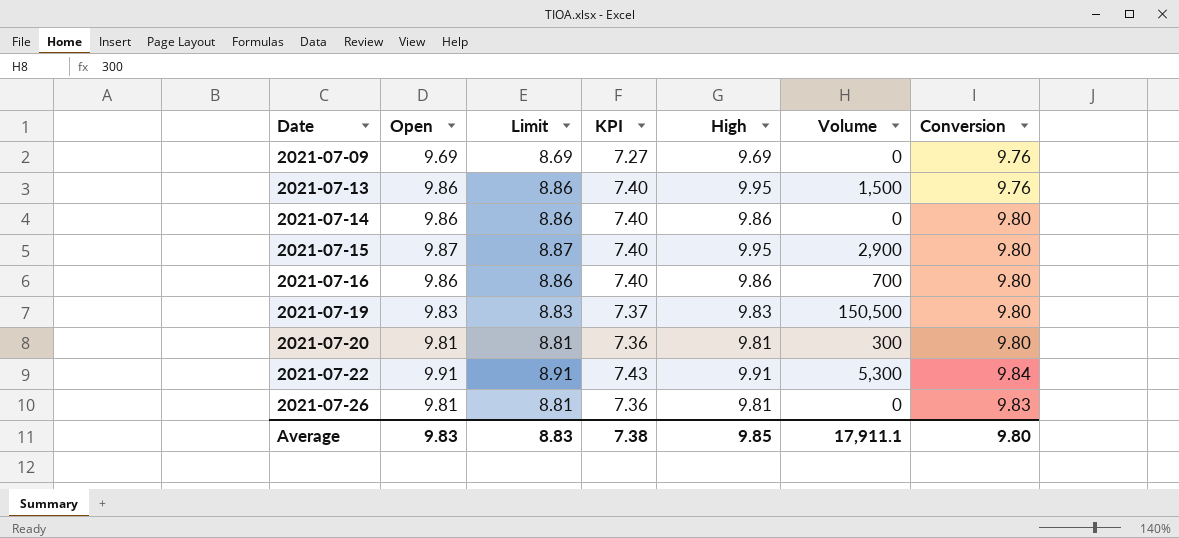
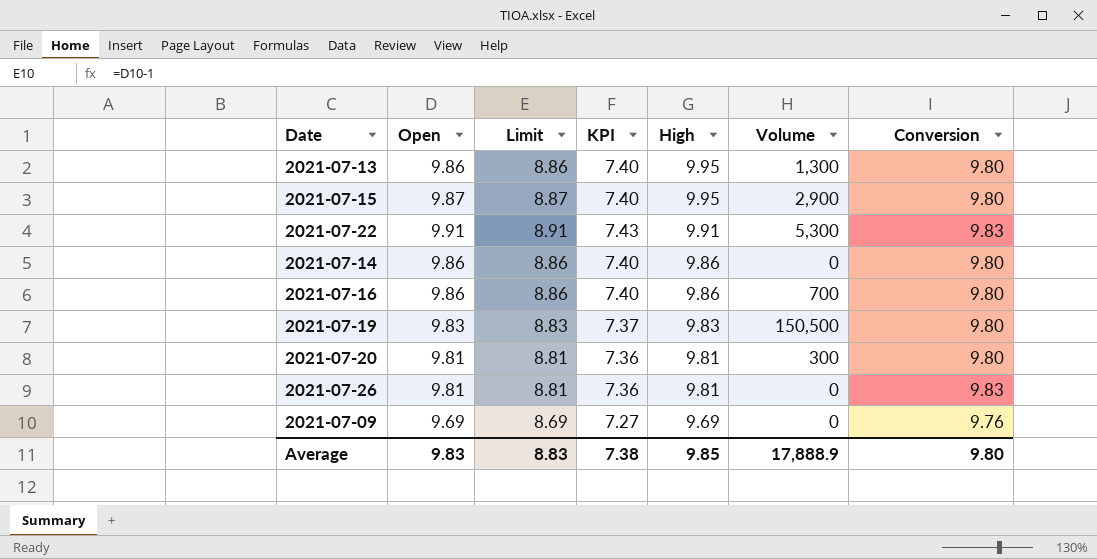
row order: Date ascending -> High descending
2021-07-13 | Volume: 1,500 -> 1,300
2021-07-13 | Conversion: 9.76 -> 9.80
2021-07-22 | Conversion: 9.84 -> 9.83
Average | Volume: 17,911.1 -> 17,888.9

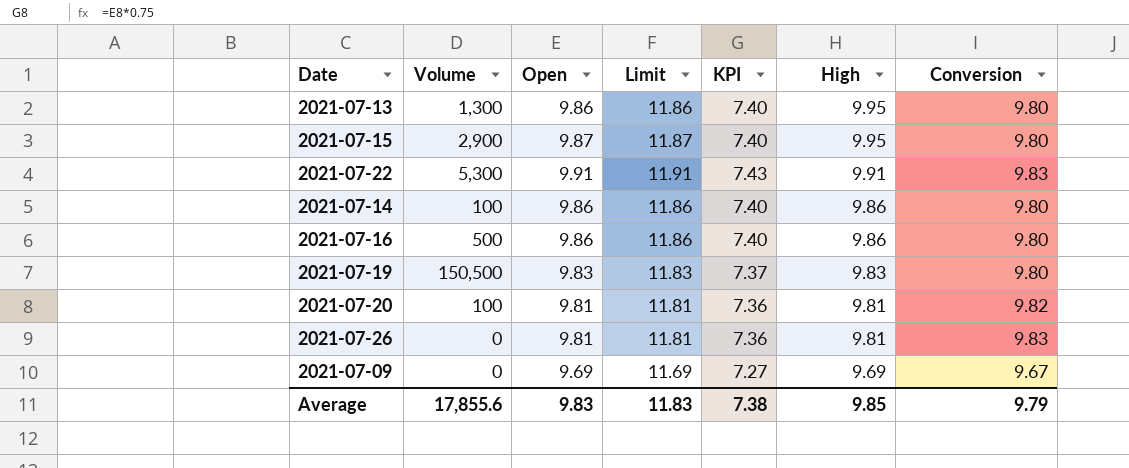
column Volume | position: 6 -> 2
column Limit | formula: [Open] - 1 -> [Open] + 2
2021-07-14 | Volume: 0 -> 100
2021-07-16 | Volume: 700 -> 500
2021-07-20 | Volume: 300 -> 100
2021-07-20 | Conversion: 9.80 -> 9.82
2021-07-09 | Conversion: 9.76 -> 9.67
Average | Volume: 17,888.9 -> 17,855.6
Average | Limit: 8.83 -> 11.83
Average | Conversion: 9.80 -> 9.79

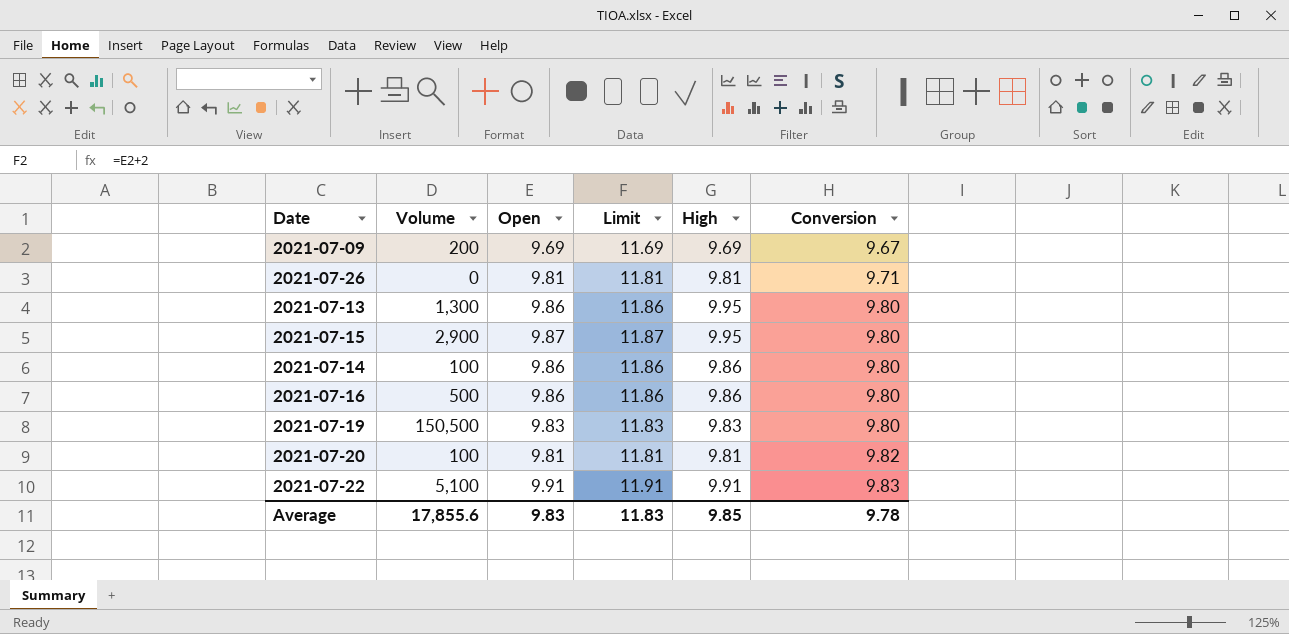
row order: High descending -> Conversion ascending
column KPI | formula: [Open] * 0.75 -> none
2021-07-09 | Volume: 0 -> 200
2021-07-26 | Conversion: 9.83 -> 9.71
2021-07-22 | Volume: 5,300 -> 5,100
Average | Conversion: 9.79 -> 9.78

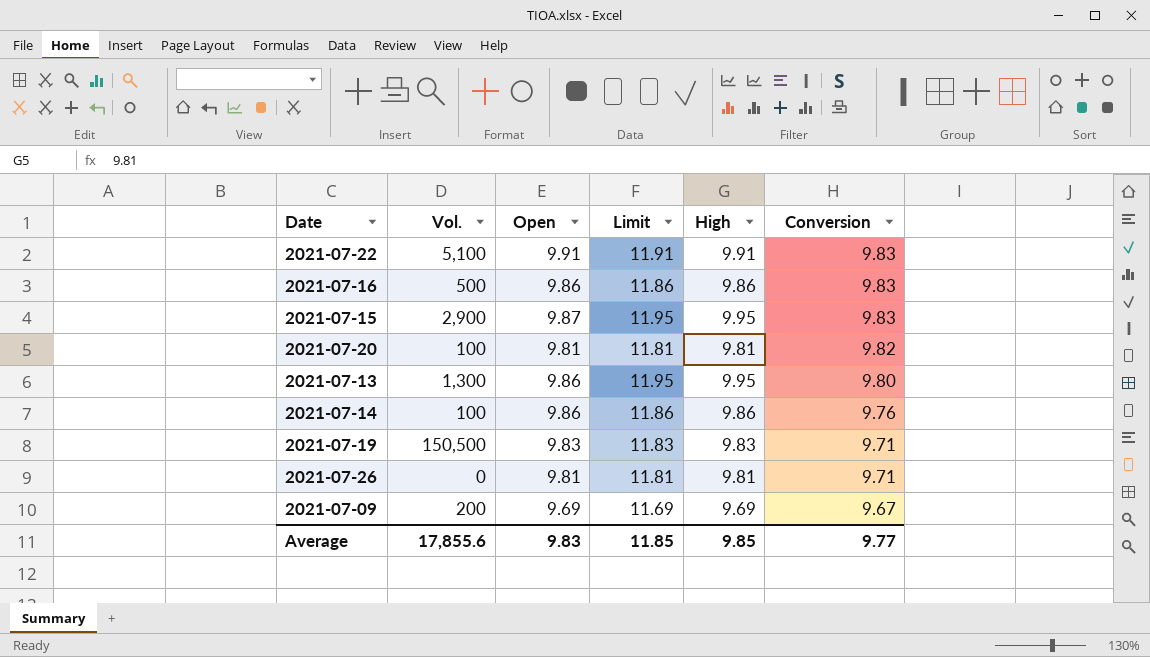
row order: Conversion ascending -> Conversion descending
column name: Volume -> Vol.
column Limit | formula: [Open] + 2 -> [High] + 2
2021-07-16 | Conversion: 9.80 -> 9.83
2021-07-15 | Conversion: 9.80 -> 9.83
2021-07-14 | Conversion: 9.80 -> 9.76
2021-07-19 | Conversion: 9.80 -> 9.71
Average | Limit: 11.83 -> 11.85
Average | Conversion: 9.78 -> 9.77

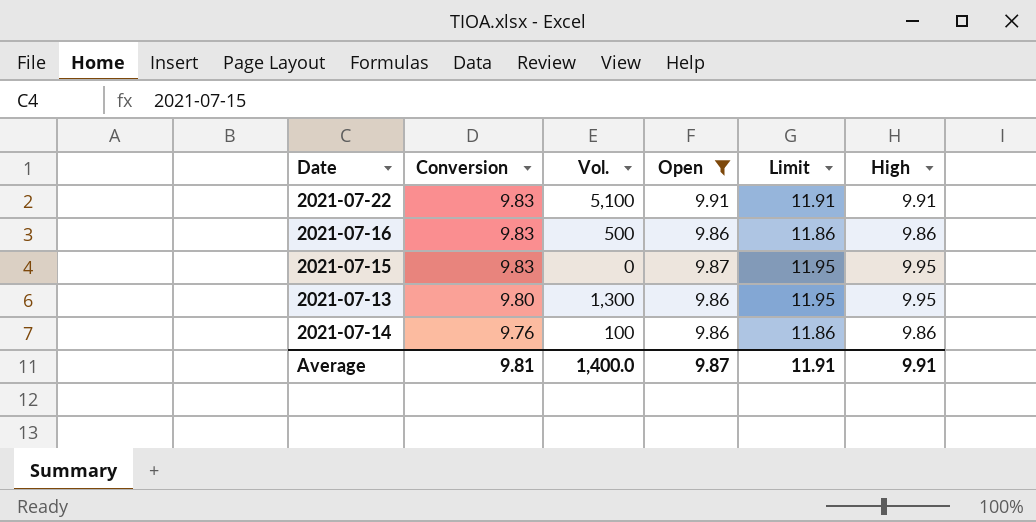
filter: none -> Open >= 9.86
column Conversion | position: 6 -> 2
2021-07-15 | Vol.: 2,900 -> 0
Average | Conversion: 9.77 -> 9.81
Average | Vol.: 17,855.6 -> 1,400.0
Average | Open: 9.83 -> 9.87
Average | Limit: 11.85 -> 11.91
Average | High: 9.85 -> 9.91

